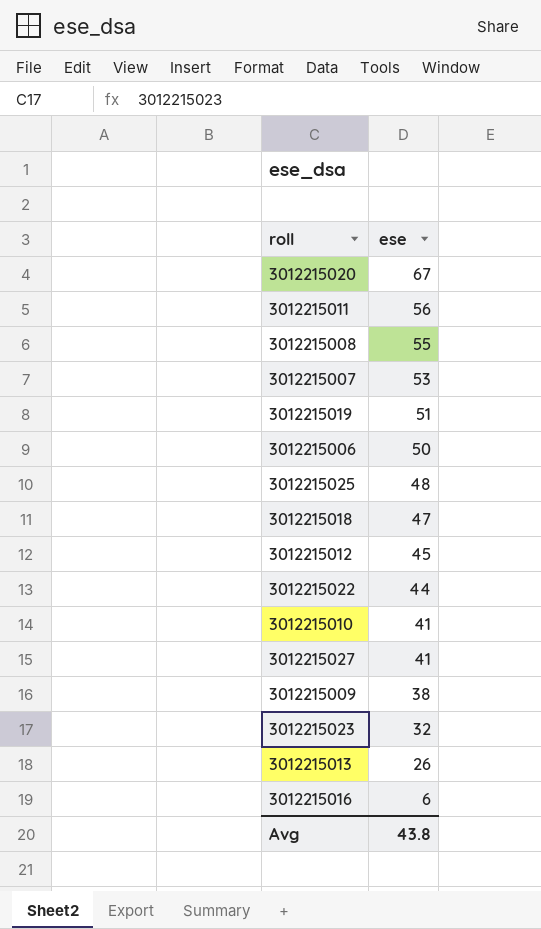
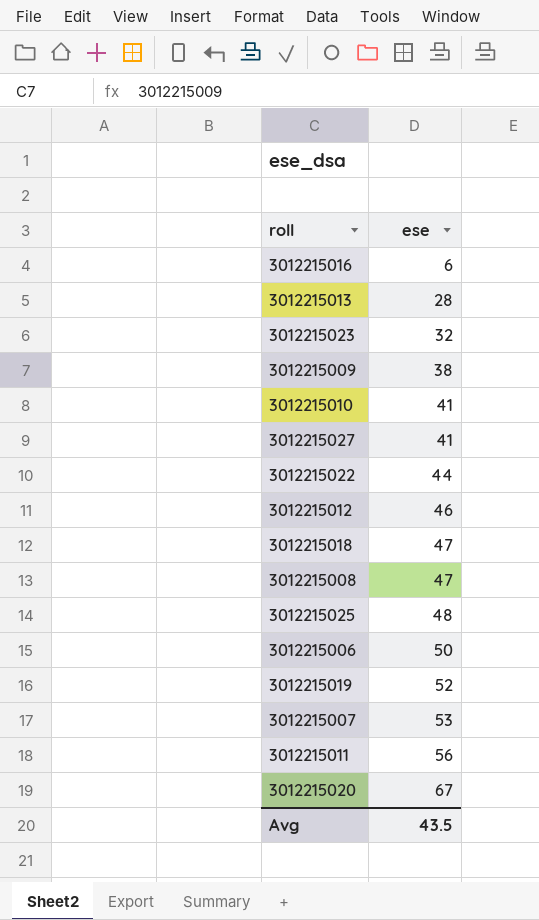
row order: ese descending -> ese ascending
3012215013 | ese: 26 -> 28
3012215012 | ese: 45 -> 46
3012215008 | ese: 55 -> 47
3012215019 | ese: 51 -> 52
Avg | ese: 43.8 -> 43.5

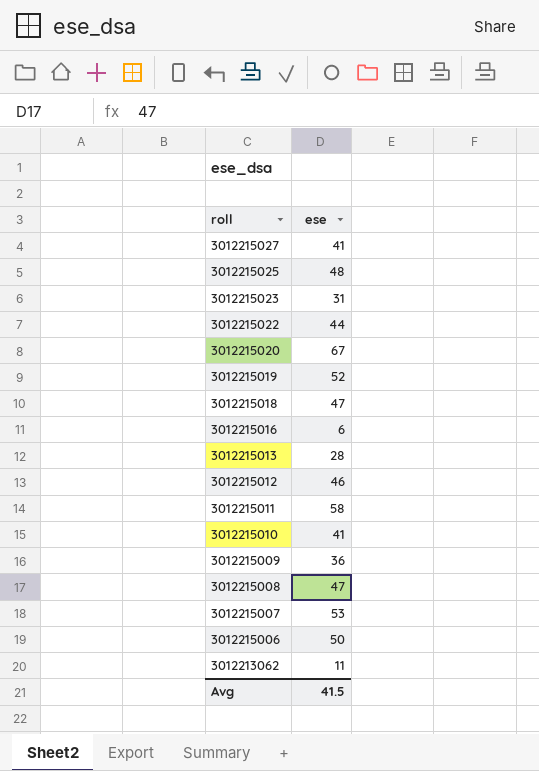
row order: ese ascending -> roll descending
3012215023 | ese: 32 -> 31
3012215011 | ese: 56 -> 58
3012215009 | ese: 38 -> 36
row 3012213062: none -> 11
Avg | ese: 43.5 -> 41.5

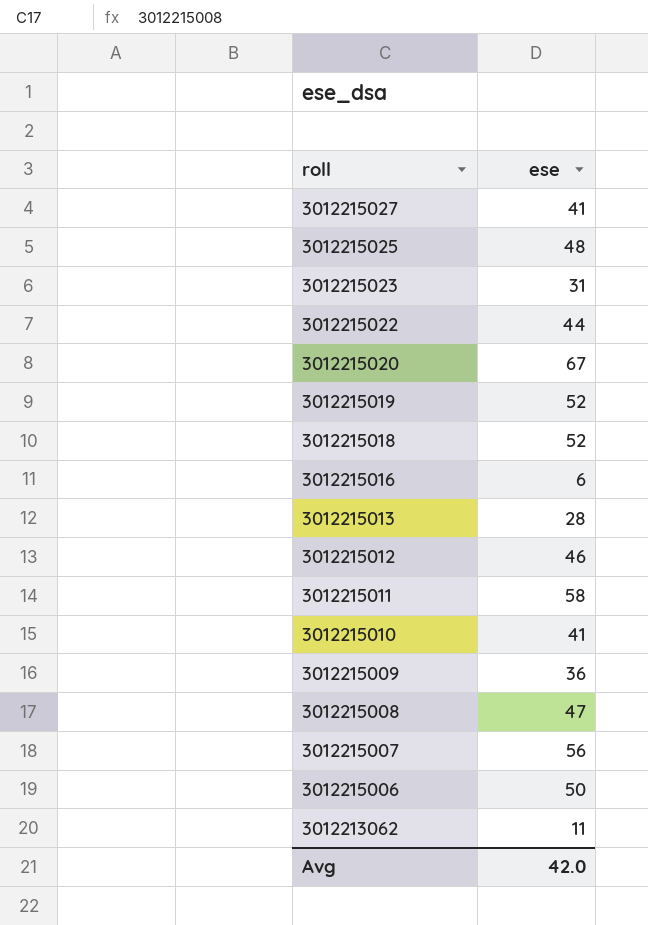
3012215018 | ese: 47 -> 52
3012215007 | ese: 53 -> 56
Avg | ese: 41.5 -> 42.0

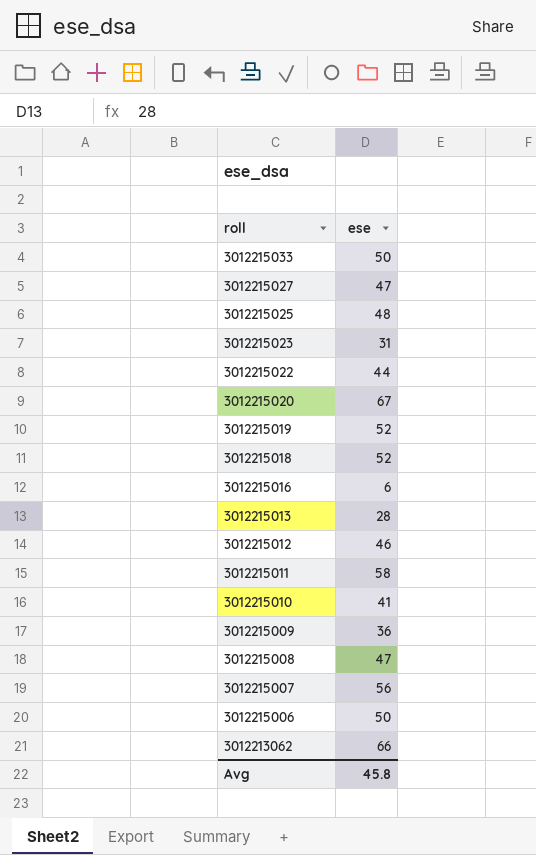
row 3012215033: none -> 50
3012215027 | ese: 41 -> 47
3012213062 | ese: 11 -> 66
Avg | ese: 42.0 -> 45.8

